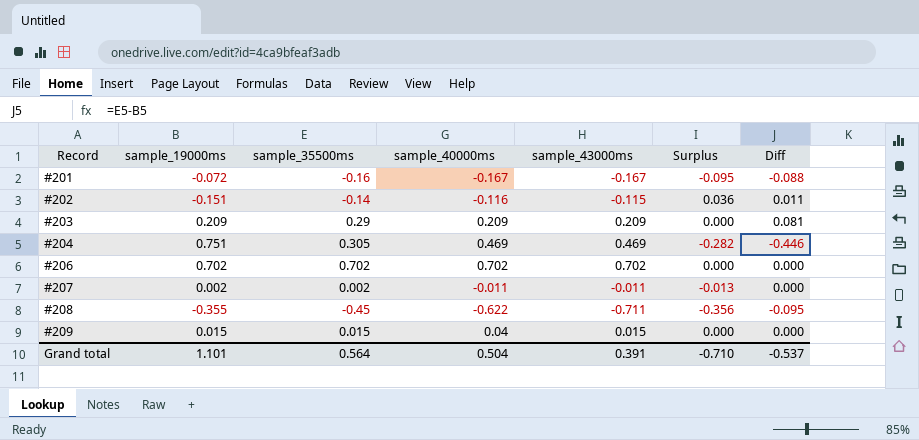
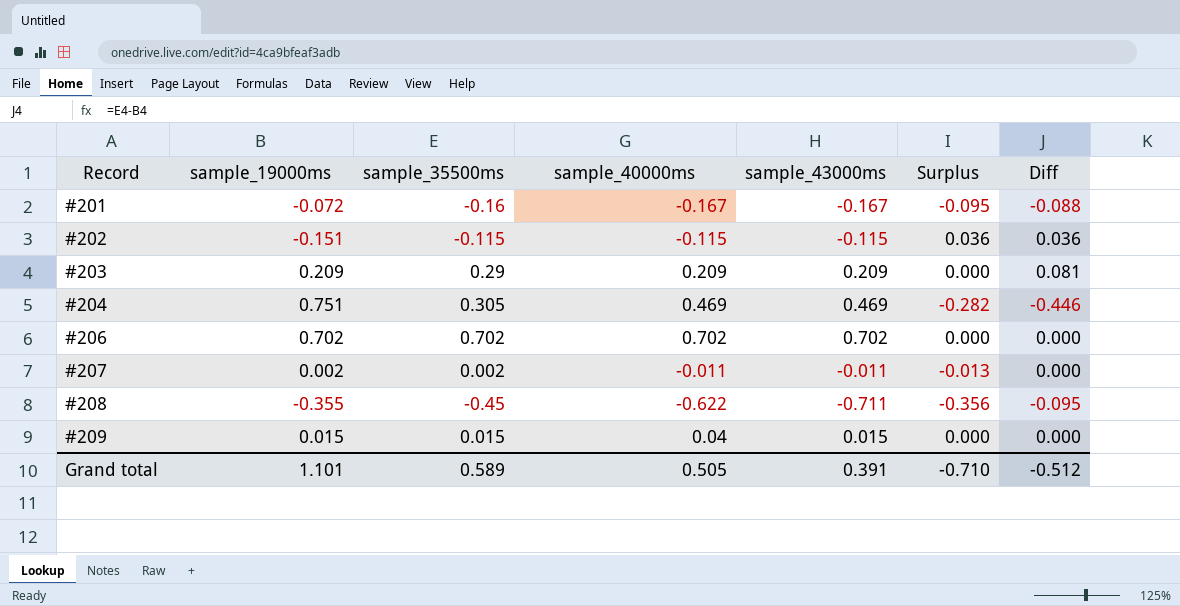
#202 | sample_35500ms: -0.14 -> -0.115
#202 | sample_40000ms: -0.116 -> -0.115
#202 | Diff: 0.011 -> 0.036
Grand total | sample_35500ms: 0.564 -> 0.589
Grand total | sample_40000ms: 0.504 -> 0.505
Grand total | Diff: -0.537 -> -0.512

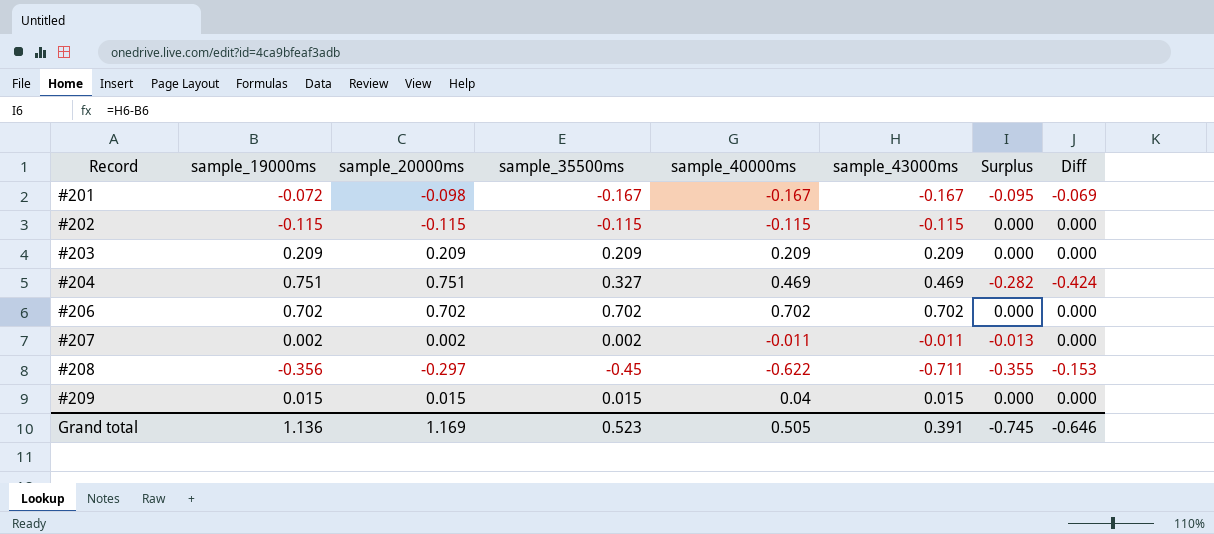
column sample_20000ms | position: none -> 3
column Diff | formula: [sample_35500ms] - [sample_19000ms] -> [sample_35500ms] - [sample_20000ms]
#201 | sample_35500ms: -0.16 -> -0.167
#202 | sample_19000ms: -0.151 -> -0.115
#202 | Surplus: 0.036 -> 0.000
#203 | sample_35500ms: 0.29 -> 0.209
#204 | sample_35500ms: 0.305 -> 0.327
#208 | sample_19000ms: -0.355 -> -0.356
#208 | Surplus: -0.356 -> -0.355
Grand total | sample_19000ms: 1.101 -> 1.136
Grand total | sample_35500ms: 0.589 -> 0.523
Grand total | Surplus: -0.710 -> -0.745
Grand total | Diff: -0.512 -> -0.646

